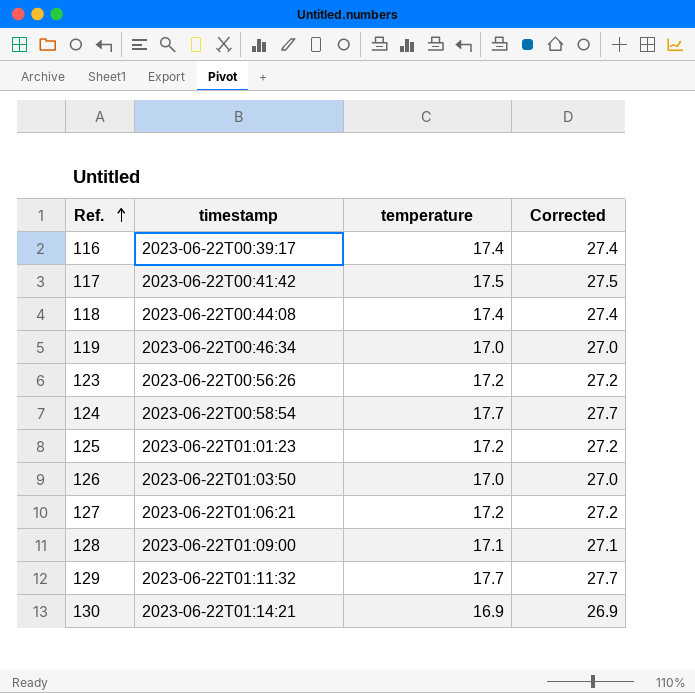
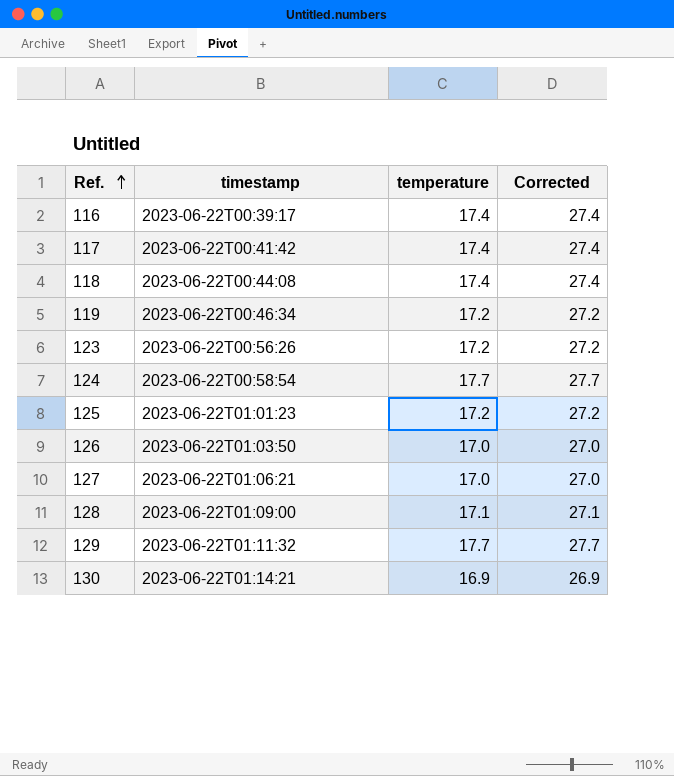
117 | temperature: 17.5 -> 17.4
117 | Corrected: 27.5 -> 27.4
119 | temperature: 17.0 -> 17.2
119 | Corrected: 27.0 -> 27.2
127 | temperature: 17.2 -> 17.0
127 | Corrected: 27.2 -> 27.0

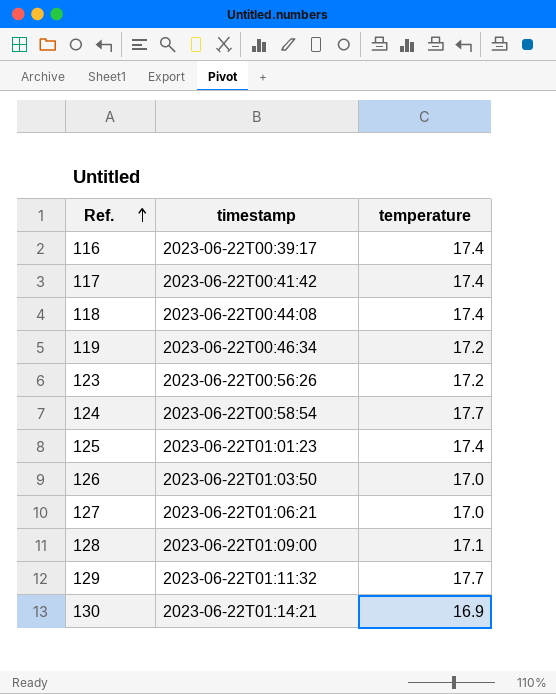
column Corrected | formula: [temperature] + 10 -> none
125 | temperature: 17.2 -> 17.4

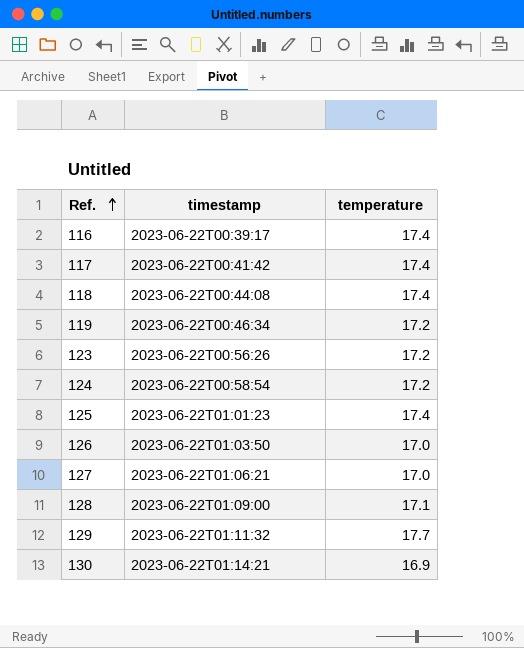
124 | temperature: 17.7 -> 17.2

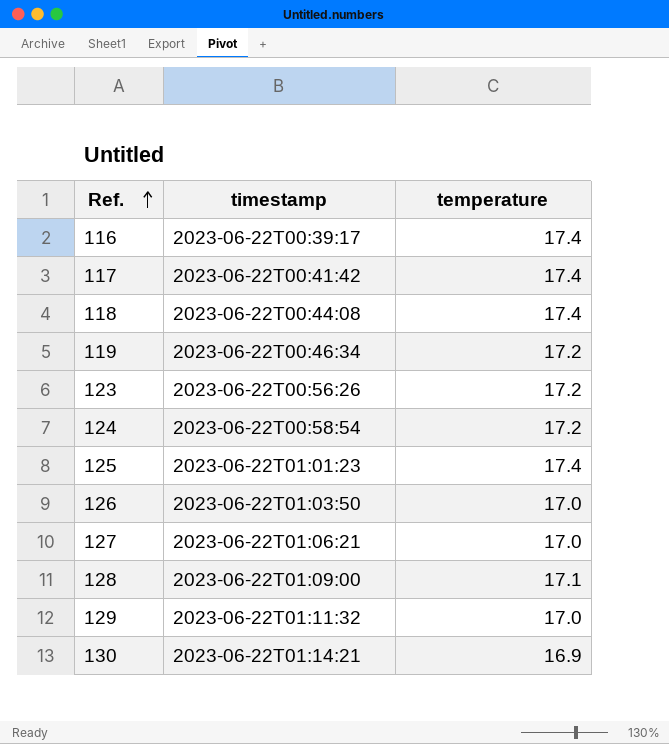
129 | temperature: 17.7 -> 17.0

